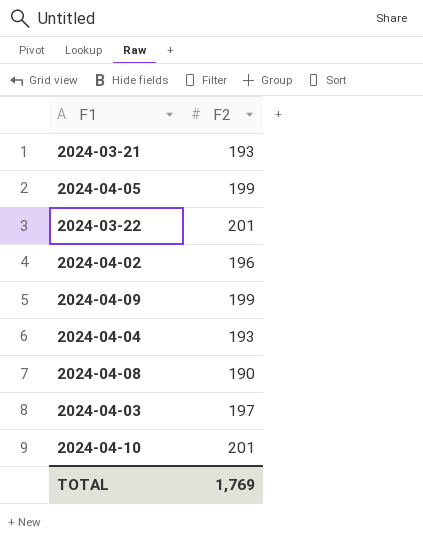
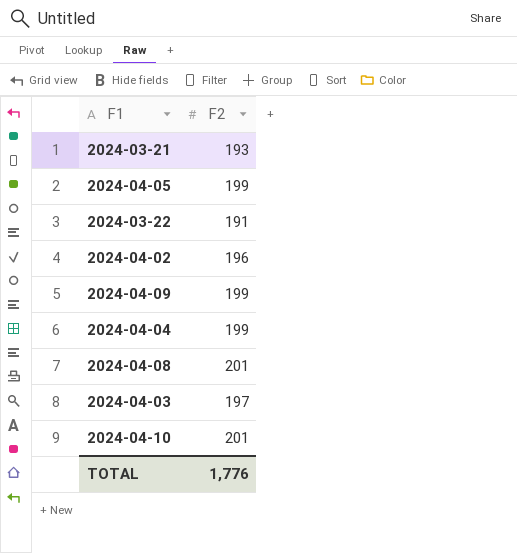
2024-03-22 | F2: 201 -> 191
2024-04-04 | F2: 193 -> 199
2024-04-08 | F2: 190 -> 201
TOTAL | F2: 1,769 -> 1,776

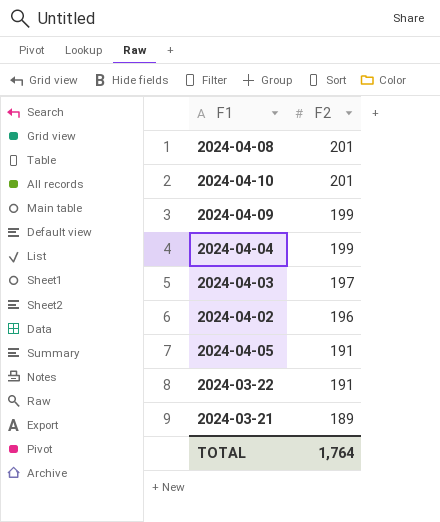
row order: none -> F2 descending
2024-04-05 | F2: 199 -> 191
2024-03-21 | F2: 193 -> 189
TOTAL | F2: 1,776 -> 1,764

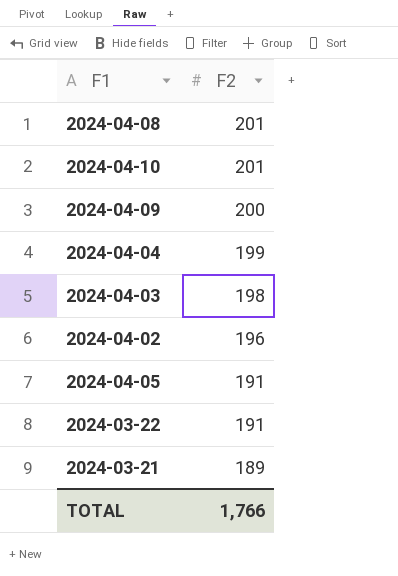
2024-04-09 | F2: 199 -> 200
2024-04-03 | F2: 197 -> 198
TOTAL | F2: 1,764 -> 1,766

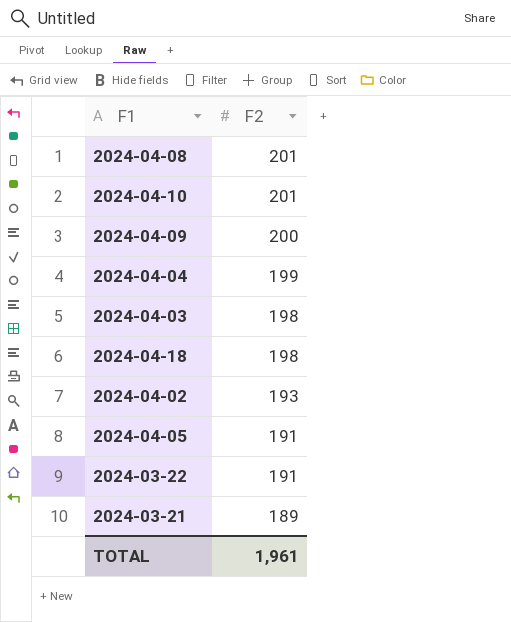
row 2024-04-18: none -> 198
2024-04-02 | F2: 196 -> 193
TOTAL | F2: 1,766 -> 1,961

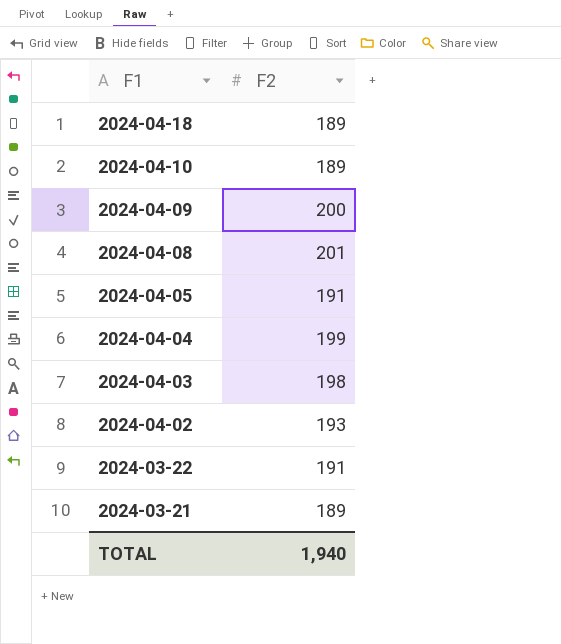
row order: F2 descending -> F1 descending
2024-04-18 | F2: 198 -> 189
2024-04-10 | F2: 201 -> 189
TOTAL | F2: 1,961 -> 1,940

